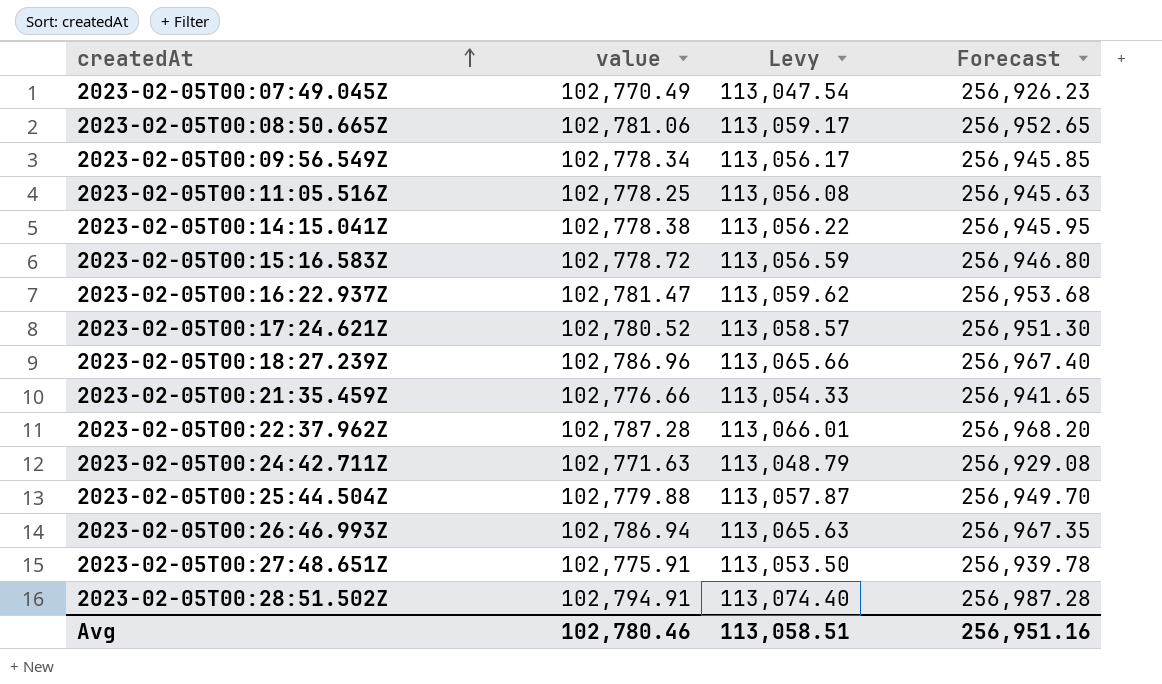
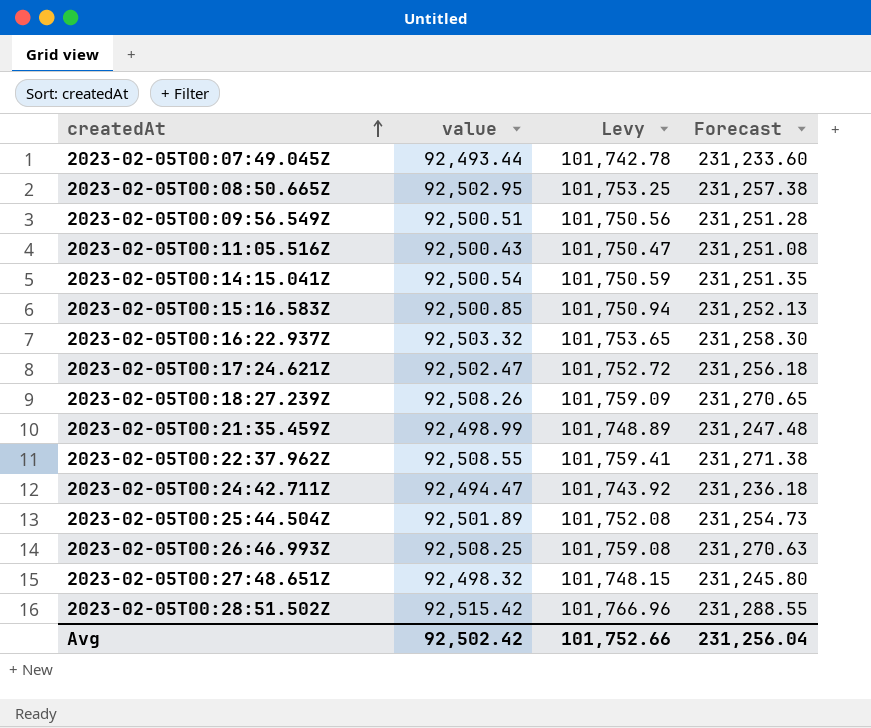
2023-02-05T00:07:49.045Z | value: 102,770.49 -> 92,493.44
2023-02-05T00:07:49.045Z | Levy: 113,047.54 -> 101,742.78
2023-02-05T00:07:49.045Z | Forecast: 256,926.23 -> 231,233.60
2023-02-05T00:08:50.665Z | value: 102,781.06 -> 92,502.95
2023-02-05T00:08:50.665Z | Levy: 113,059.17 -> 101,753.25
2023-02-05T00:08:50.665Z | Forecast: 256,952.65 -> 231,257.38
2023-02-05T00:09:56.549Z | value: 102,778.34 -> 92,500.51
2023-02-05T00:09:56.549Z | Levy: 113,056.17 -> 101,750.56
2023-02-05T00:09:56.549Z | Forecast: 256,945.85 -> 231,251.28
2023-02-05T00:11:05.516Z | value: 102,778.25 -> 92,500.43
2023-02-05T00:11:05.516Z | Levy: 113,056.08 -> 101,750.47
2023-02-05T00:11:05.516Z | Forecast: 256,945.63 -> 231,251.08
2023-02-05T00:14:15.041Z | value: 102,778.38 -> 92,500.54
2023-02-05T00:14:15.041Z | Levy: 113,056.22 -> 101,750.59
2023-02-05T00:14:15.041Z | Forecast: 256,945.95 -> 231,251.35
2023-02-05T00:15:16.583Z | value: 102,778.72 -> 92,500.85
2023-02-05T00:15:16.583Z | Levy: 113,056.59 -> 101,750.94
2023-02-05T00:15:16.583Z | Forecast: 256,946.80 -> 231,252.13
2023-02-05T00:16:22.937Z | value: 102,781.47 -> 92,503.32
2023-02-05T00:16:22.937Z | Levy: 113,059.62 -> 101,753.65
2023-02-05T00:16:22.937Z | Forecast: 256,953.68 -> 231,258.30
2023-02-05T00:17:24.621Z | value: 102,780.52 -> 92,502.47
2023-02-05T00:17:24.621Z | Levy: 113,058.57 -> 101,752.72
2023-02-05T00:17:24.621Z | Forecast: 256,951.30 -> 231,256.18
2023-02-05T00:18:27.239Z | value: 102,786.96 -> 92,508.26
2023-02-05T00:18:27.239Z | Levy: 113,065.66 -> 101,759.09
2023-02-05T00:18:27.239Z | Forecast: 256,967.40 -> 231,270.65
2023-02-05T00:21:35.459Z | value: 102,776.66 -> 92,498.99
2023-02-05T00:21:35.459Z | Levy: 113,054.33 -> 101,748.89
2023-02-05T00:21:35.459Z | Forecast: 256,941.65 -> 231,247.48
2023-02-05T00:22:37.962Z | value: 102,787.28 -> 92,508.55
2023-02-05T00:22:37.962Z | Levy: 113,066.01 -> 101,759.41
2023-02-05T00:22:37.962Z | Forecast: 256,968.20 -> 231,271.38
2023-02-05T00:24:42.711Z | value: 102,771.63 -> 92,494.47
2023-02-05T00:24:42.711Z | Levy: 113,048.79 -> 101,743.92
2023-02-05T00:24:42.711Z | Forecast: 256,929.08 -> 231,236.18
2023-02-05T00:25:44.504Z | value: 102,779.88 -> 92,501.89
2023-02-05T00:25:44.504Z | Levy: 113,057.87 -> 101,752.08
2023-02-05T00:25:44.504Z | Forecast: 256,949.70 -> 231,254.73
2023-02-05T00:26:46.993Z | value: 102,786.94 -> 92,508.25
2023-02-05T00:26:46.993Z | Levy: 113,065.63 -> 101,759.08
2023-02-05T00:26:46.993Z | Forecast: 256,967.35 -> 231,270.63
2023-02-05T00:27:48.651Z | value: 102,775.91 -> 92,498.32
2023-02-05T00:27:48.651Z | Levy: 113,053.50 -> 101,748.15
2023-02-05T00:27:48.651Z | Forecast: 256,939.78 -> 231,245.80
2023-02-05T00:28:51.502Z | value: 102,794.91 -> 92,515.42
2023-02-05T00:28:51.502Z | Levy: 113,074.40 -> 101,766.96
2023-02-05T00:28:51.502Z | Forecast: 256,987.28 -> 231,288.55
Avg | value: 102,780.46 -> 92,502.42
Avg | Levy: 113,058.51 -> 101,752.66
Avg | Forecast: 256,951.16 -> 231,256.04

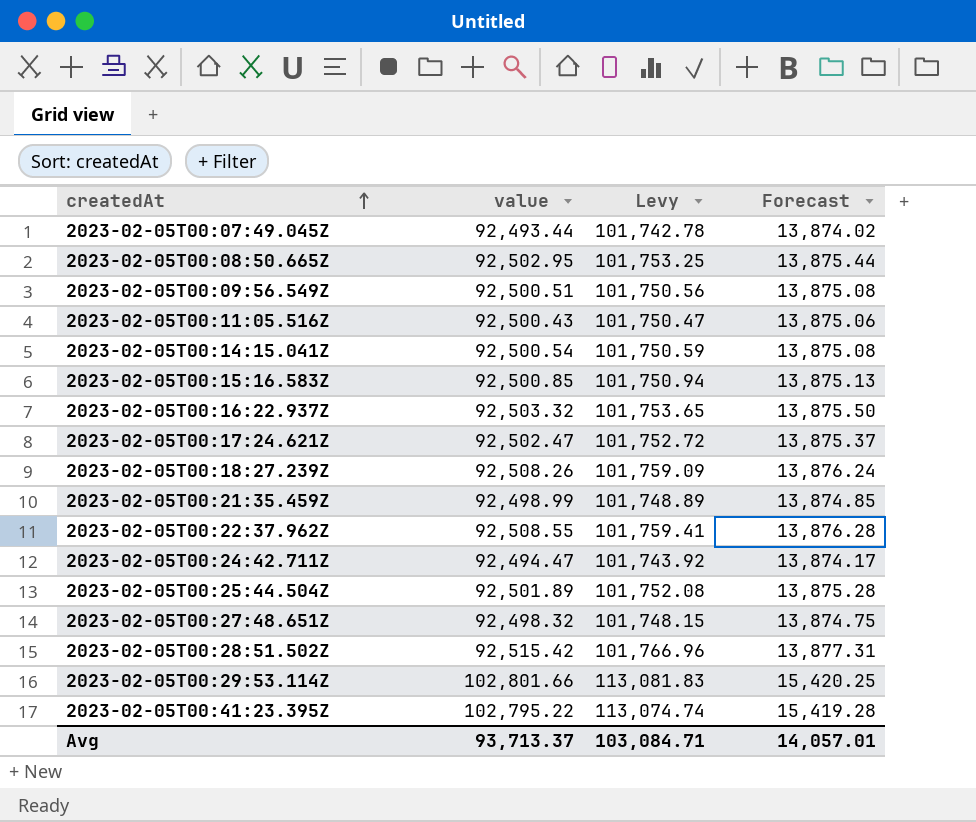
column Forecast | formula: [value] * 2.5 -> [value] * 0.15
row 2023-02-05T00:26:46.993Z: 92,508.25 | 101,759.08 | 231,270.63 -> none
row 2023-02-05T00:29:53.114Z: none -> 102,801.66 | 113,081.83 | 15,420.25
row 2023-02-05T00:41:23.395Z: none -> 102,795.22 | 113,074.74 | 15,419.28
Avg | value: 92,502.42 -> 93,713.37
Avg | Levy: 101,752.66 -> 103,084.71
Avg | Forecast: 231,256.04 -> 14,057.01

